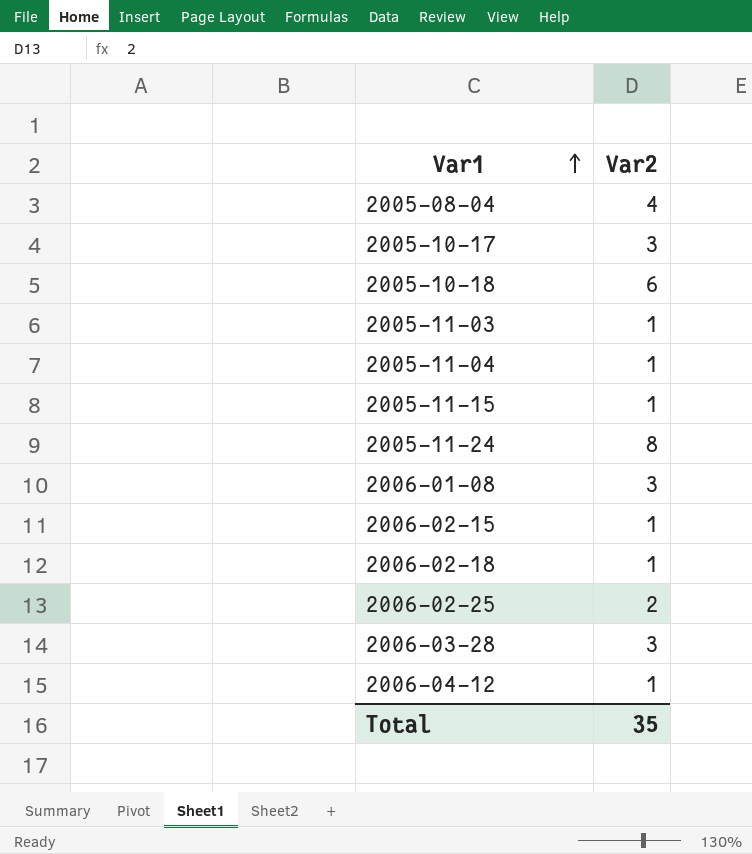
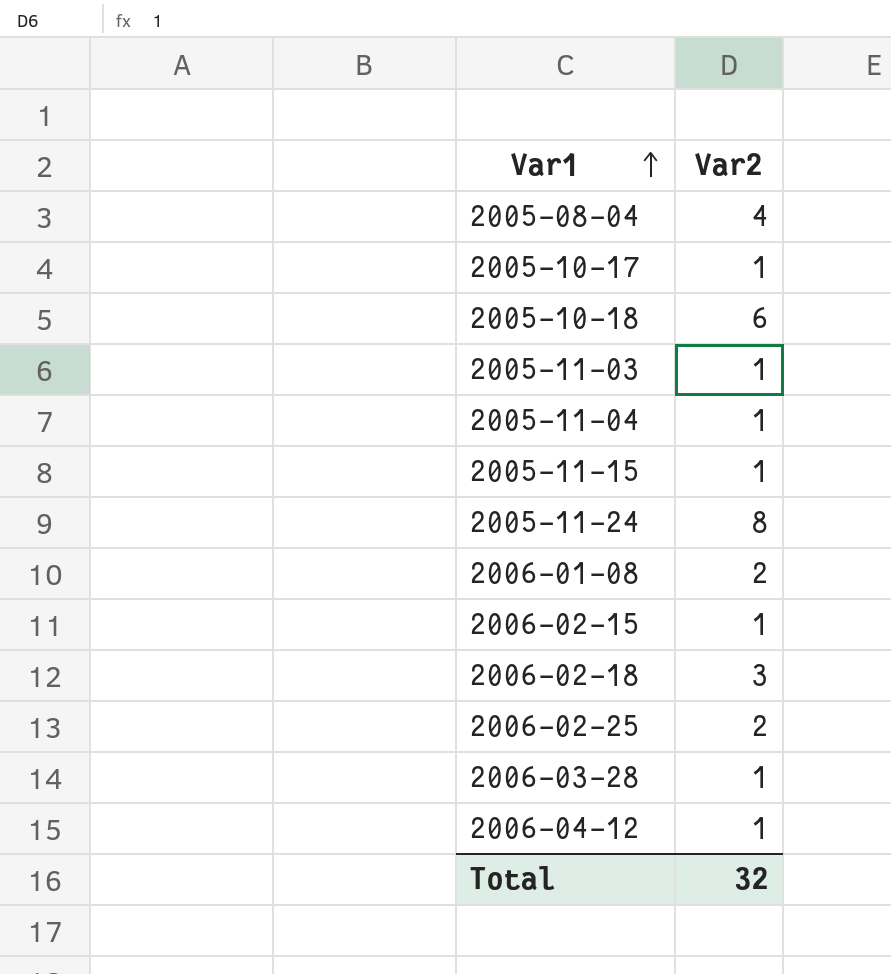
2005-10-17 | Var2: 3 -> 1
2006-01-08 | Var2: 3 -> 2
2006-02-18 | Var2: 1 -> 3
2006-03-28 | Var2: 3 -> 1
Total | Var2: 35 -> 32

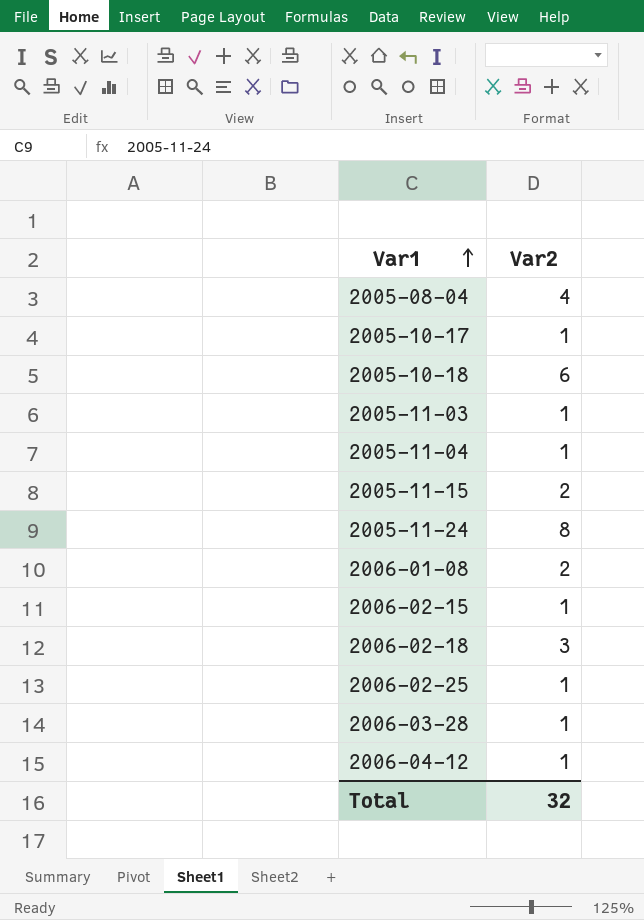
2005-11-15 | Var2: 1 -> 2
2006-02-25 | Var2: 2 -> 1

